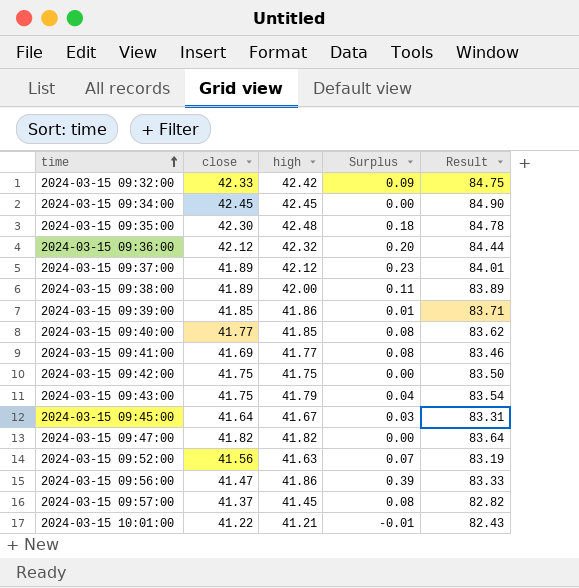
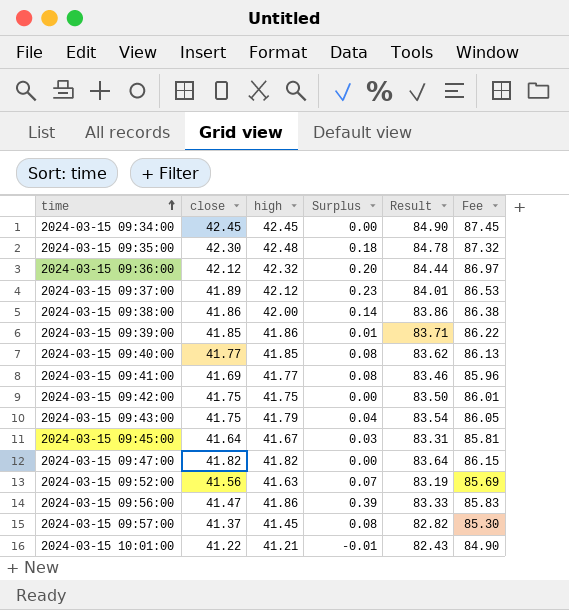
column Fee | formula: none -> [Result] * 1.03
row 2024-03-15 09:32:00: 42.33 | 42.42 | 0.09 | 84.75 -> none
2024-03-15 09:38:00 | close: 41.89 -> 41.86
2024-03-15 09:38:00 | Surplus: 0.11 -> 0.14
2024-03-15 09:38:00 | Result: 83.89 -> 83.86

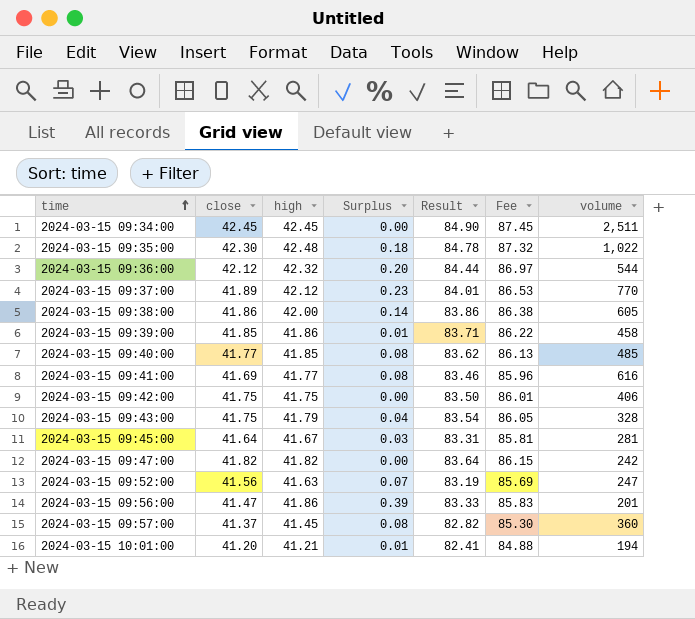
column volume | position: none -> 7
2024-03-15 10:01:00 | close: 41.22 -> 41.20
2024-03-15 10:01:00 | Surplus: -0.01 -> 0.01
2024-03-15 10:01:00 | Result: 82.43 -> 82.41
2024-03-15 10:01:00 | Fee: 84.90 -> 84.88

